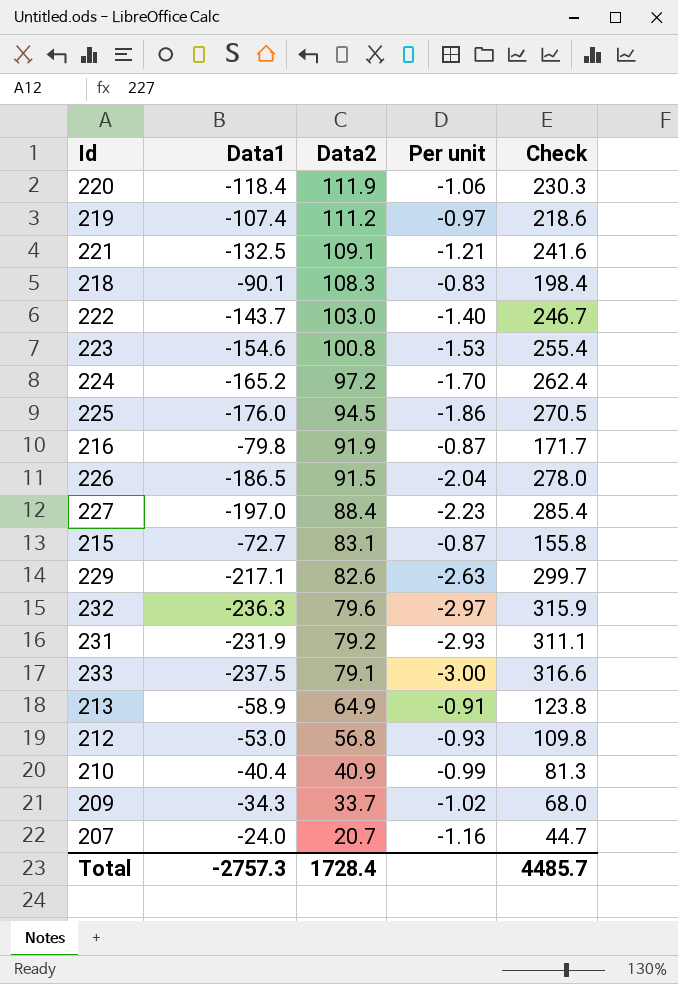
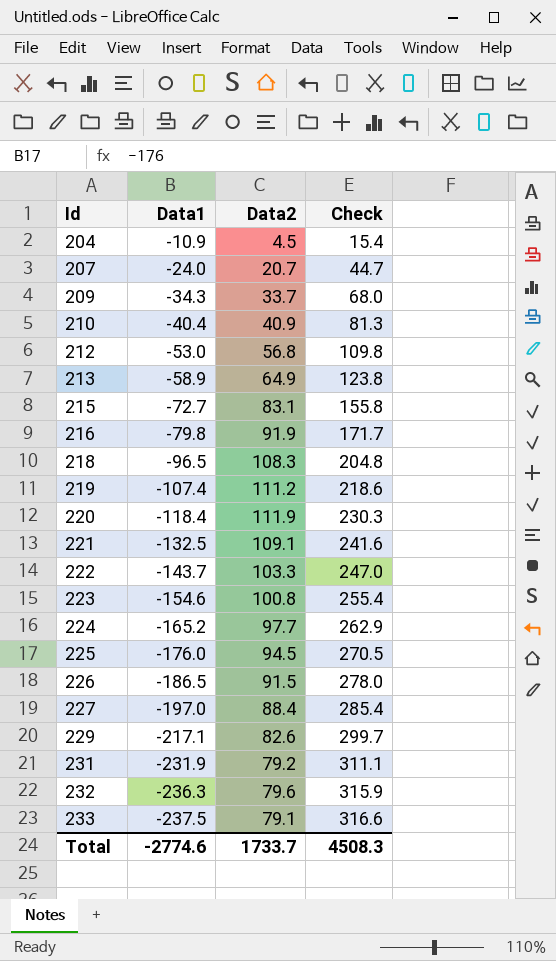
row order: Data2 descending -> Id ascending
column Per unit | formula: [Data1] / [Data2] -> none
row 204: none -> -10.9 | 4.5 | 15.4
218 | Data1: -90.1 -> -96.5
218 | Check: 198.4 -> 204.8
222 | Data2: 103.0 -> 103.3
222 | Check: 246.7 -> 247.0
224 | Data2: 97.2 -> 97.7
224 | Check: 262.4 -> 262.9
Total | Data1: -2757.3 -> -2774.6
Total | Data2: 1728.4 -> 1733.7
Total | Check: 4485.7 -> 4508.3

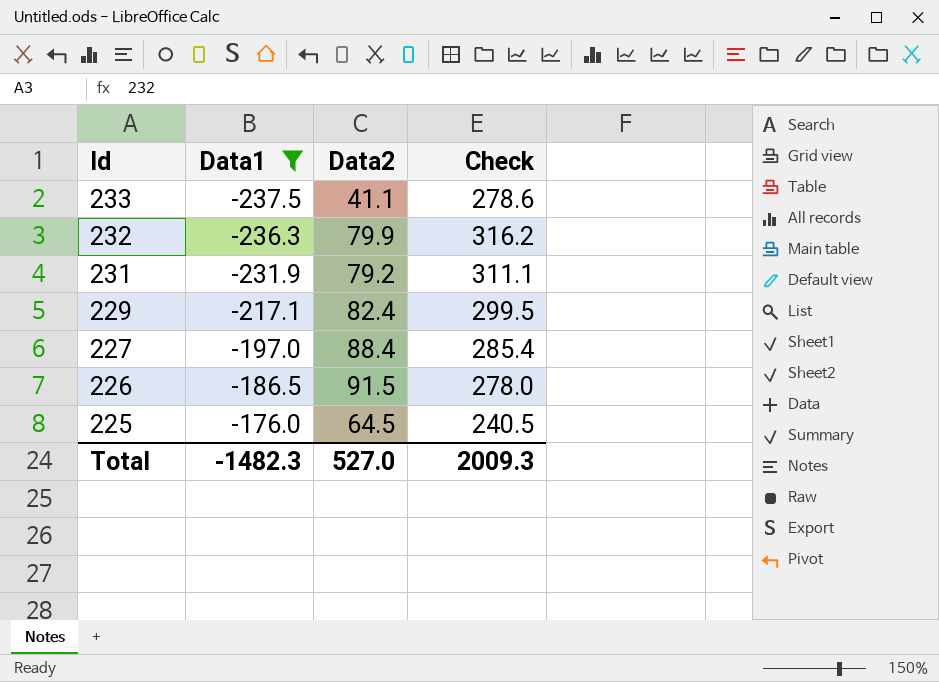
filter: none -> Data1 <= -176.0
row order: Id ascending -> Id descending
233 | Data2: 79.1 -> 41.1
233 | Check: 316.6 -> 278.6
232 | Data2: 79.6 -> 79.9
232 | Check: 315.9 -> 316.2
229 | Data2: 82.6 -> 82.4
229 | Check: 299.7 -> 299.5
225 | Data2: 94.5 -> 64.5
225 | Check: 270.5 -> 240.5
Total | Data1: -2774.6 -> -1482.3
Total | Data2: 1733.7 -> 527.0
Total | Check: 4508.3 -> 2009.3

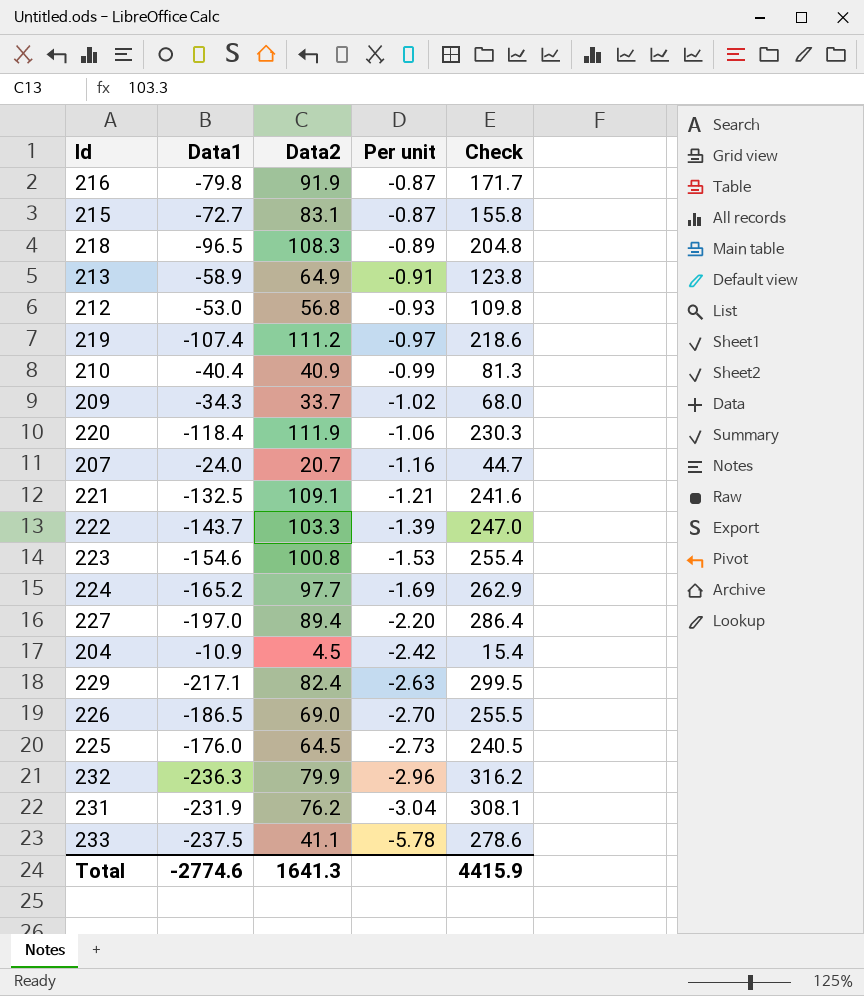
filter: Data1 <= -176.0 -> none
row order: Id descending -> Per unit descending
column Per unit | formula: none -> [Data1] / [Data2]
227 | Data2: 88.4 -> 89.4
227 | Check: 285.4 -> 286.4
226 | Data2: 91.5 -> 69.0
226 | Check: 278.0 -> 255.5
231 | Data2: 79.2 -> 76.2
231 | Check: 311.1 -> 308.1
Total | Data1: -1482.3 -> -2774.6
Total | Data2: 527.0 -> 1641.3
Total | Check: 2009.3 -> 4415.9

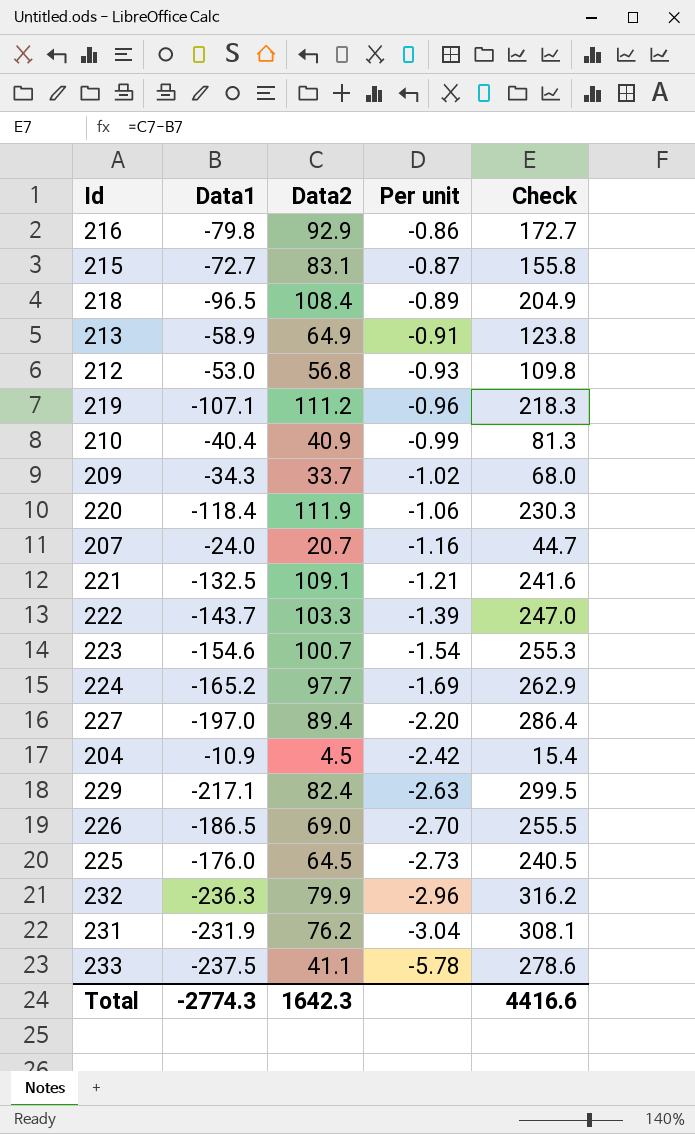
216 | Data2: 91.9 -> 92.9
216 | Per unit: -0.87 -> -0.86
216 | Check: 171.7 -> 172.7
218 | Data2: 108.3 -> 108.4
218 | Check: 204.8 -> 204.9
219 | Data1: -107.4 -> -107.1
219 | Per unit: -0.97 -> -0.96
219 | Check: 218.6 -> 218.3
223 | Data2: 100.8 -> 100.7
223 | Per unit: -1.53 -> -1.54
223 | Check: 255.4 -> 255.3
Total | Data1: -2774.6 -> -2774.3
Total | Data2: 1641.3 -> 1642.3
Total | Check: 4415.9 -> 4416.6

